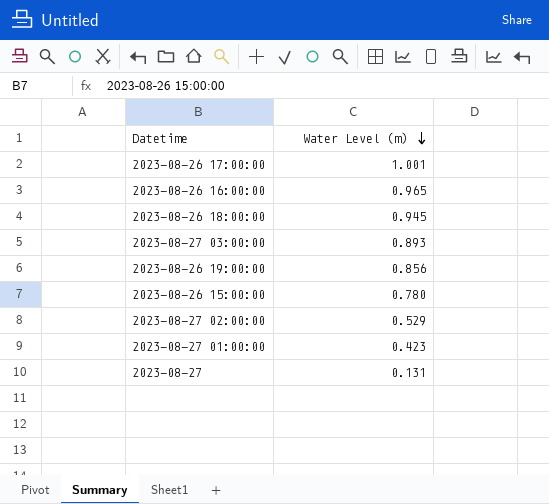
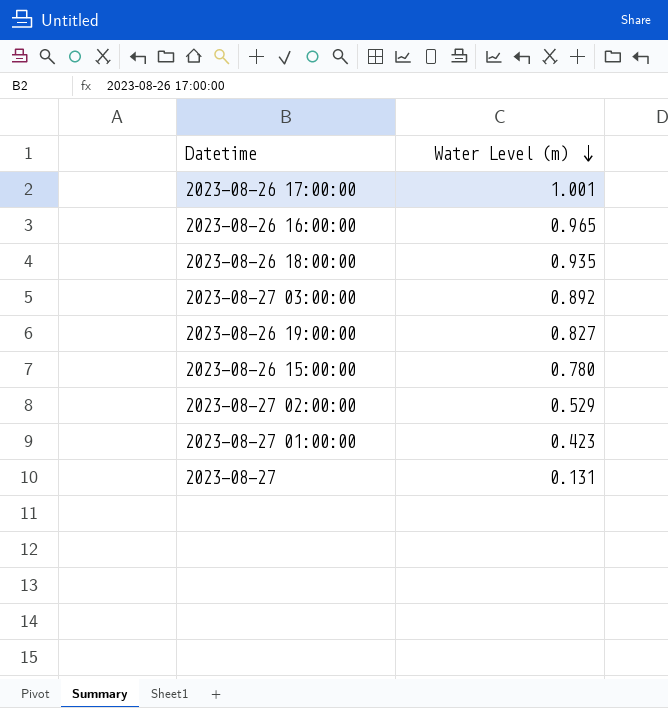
2023-08-26 18:00:00 | Water Level (m): 0.945 -> 0.935
2023-08-27 03:00:00 | Water Level (m): 0.893 -> 0.892
2023-08-26 19:00:00 | Water Level (m): 0.856 -> 0.827

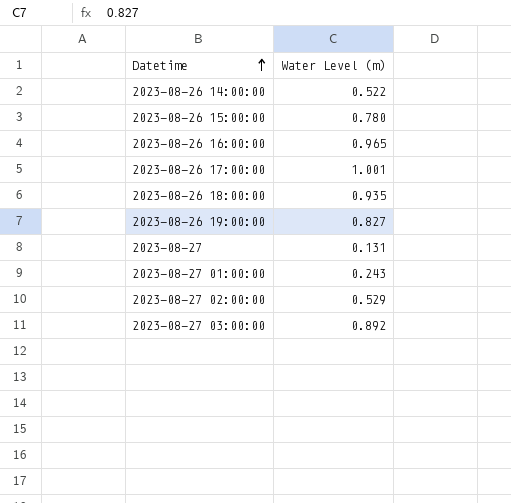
row order: Water Level (m) descending -> Datetime ascending
row 2023-08-26 14:00:00: none -> 0.522
2023-08-27 01:00:00 | Water Level (m): 0.423 -> 0.243

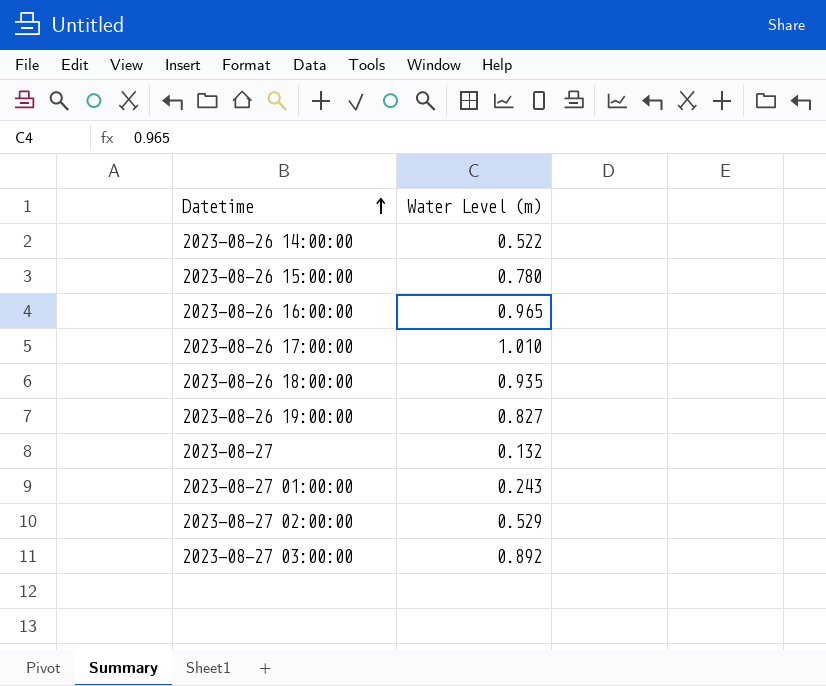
2023-08-26 17:00:00 | Water Level (m): 1.001 -> 1.010
2023-08-27 | Water Level (m): 0.131 -> 0.132

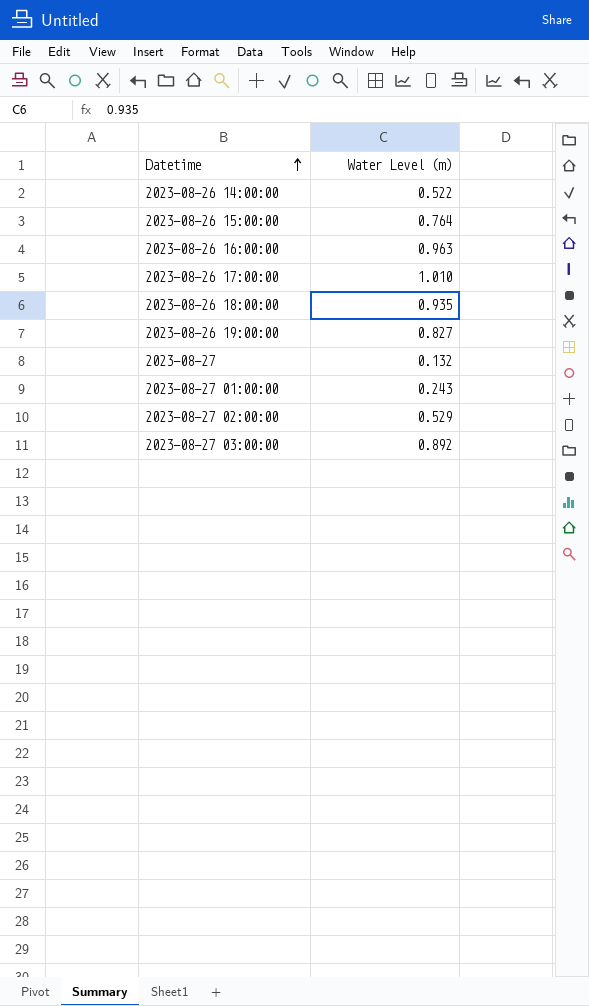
2023-08-26 15:00:00 | Water Level (m): 0.780 -> 0.764
2023-08-26 16:00:00 | Water Level (m): 0.965 -> 0.963

